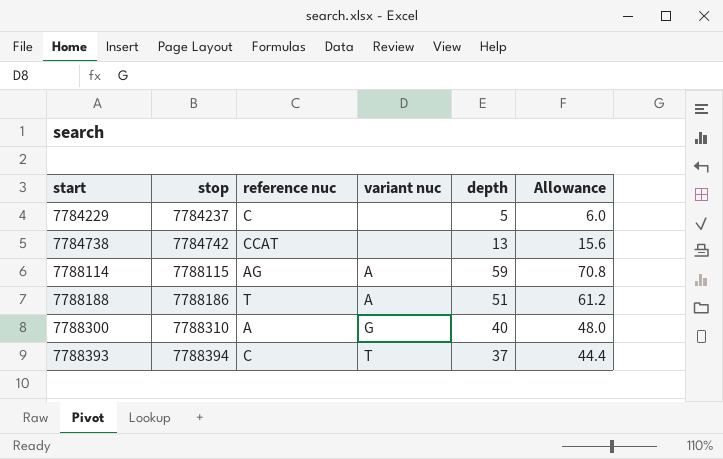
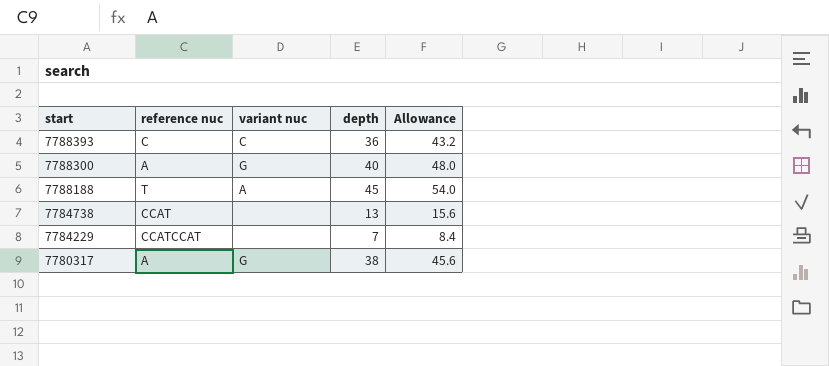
row order: start ascending -> start descending
column stop | position: 2 -> none
row 7788114: 7788115 | AG | A | 59 | 70.8 -> none
7788393 | variant nuc: T -> C
7788393 | depth: 37 -> 36
7788393 | Allowance: 44.4 -> 43.2
7788188 | depth: 51 -> 45
7788188 | Allowance: 61.2 -> 54.0
7784229 | reference nuc: C -> CCATCCAT
7784229 | depth: 5 -> 7
7784229 | Allowance: 6.0 -> 8.4
row 7780317: none -> A | G | 38 | 45.6

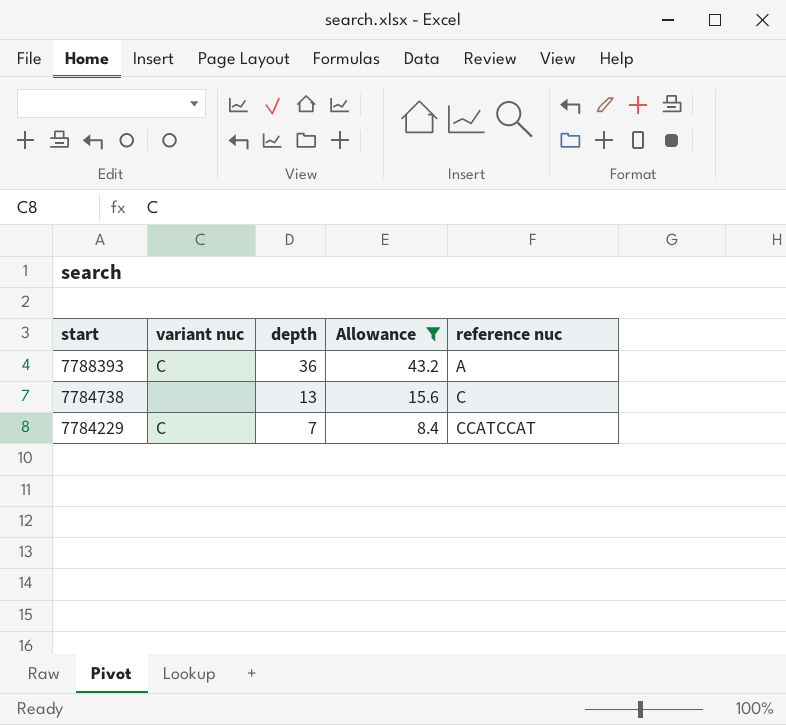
filter: none -> Allowance <= 43.2
column reference nuc | position: 2 -> 5
7788393 | reference nuc: C -> A
7784738 | reference nuc: CCAT -> C
7784229 | variant nuc: none -> C

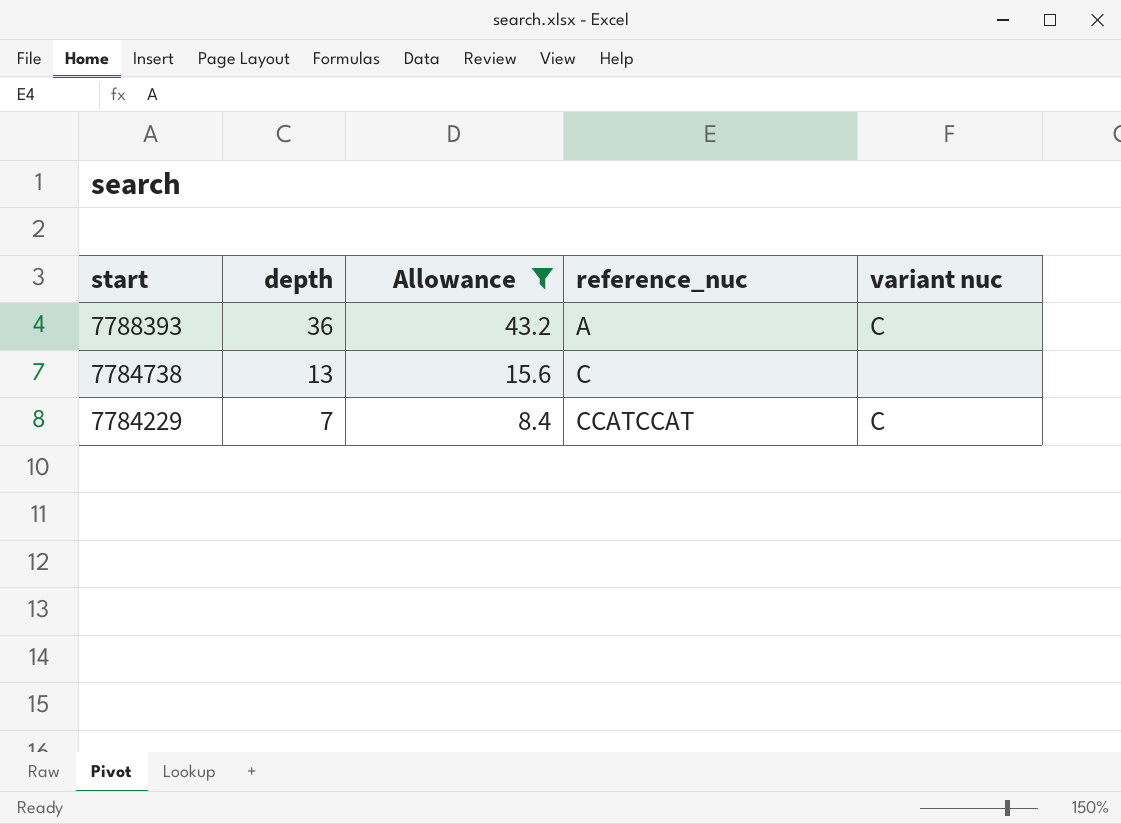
column name: reference nuc -> reference_nuc
column variant nuc | position: 2 -> 5

